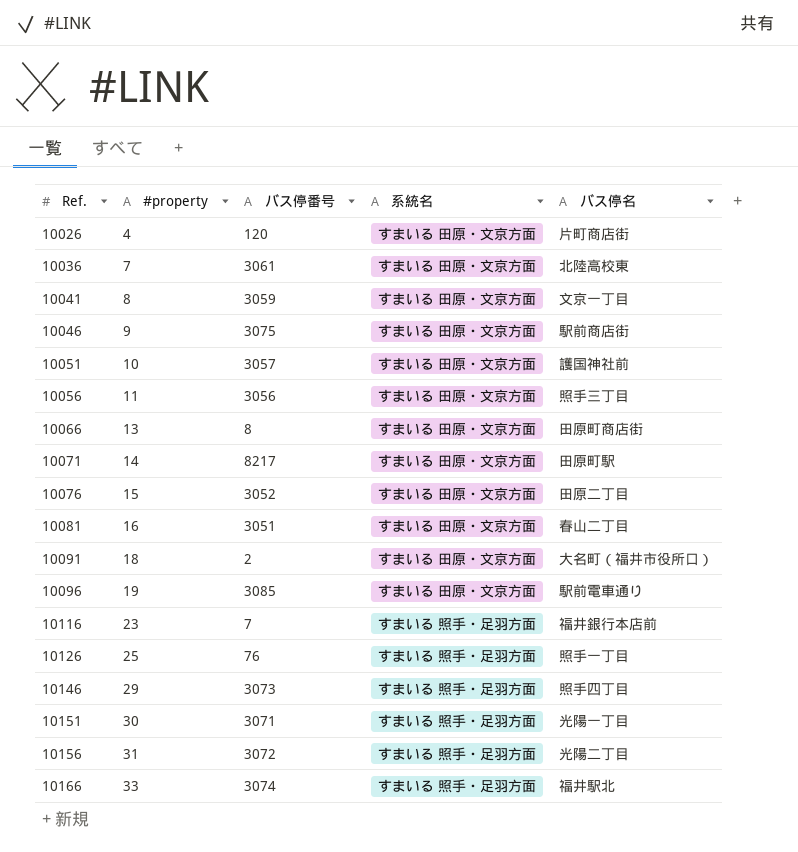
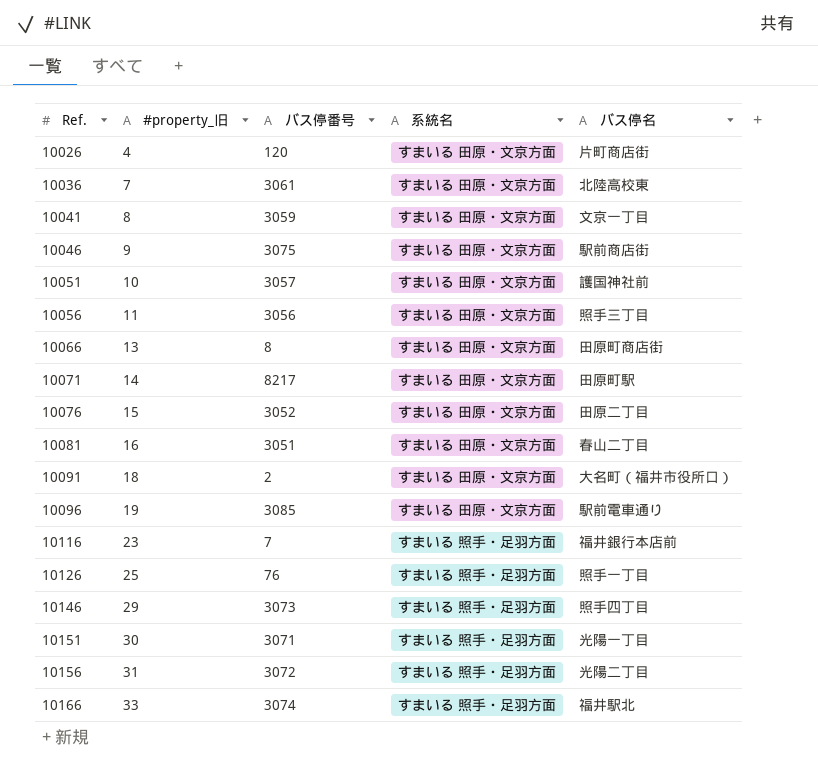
column name: #property -> #property_旧

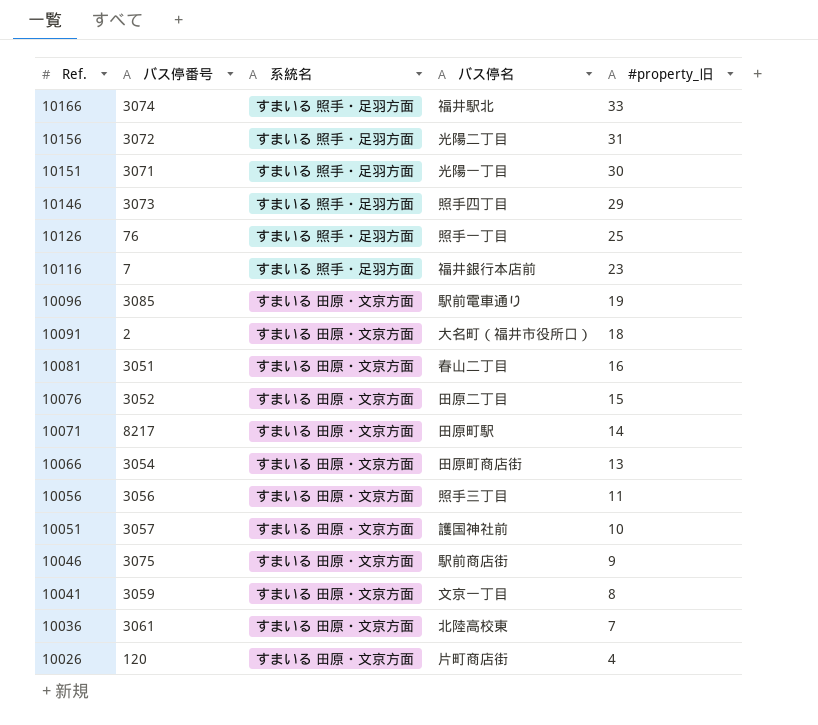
row order: Ref. ascending -> Ref. descending
column #property_旧 | position: 2 -> 5
10066 | バス停番号: 8 -> 3054

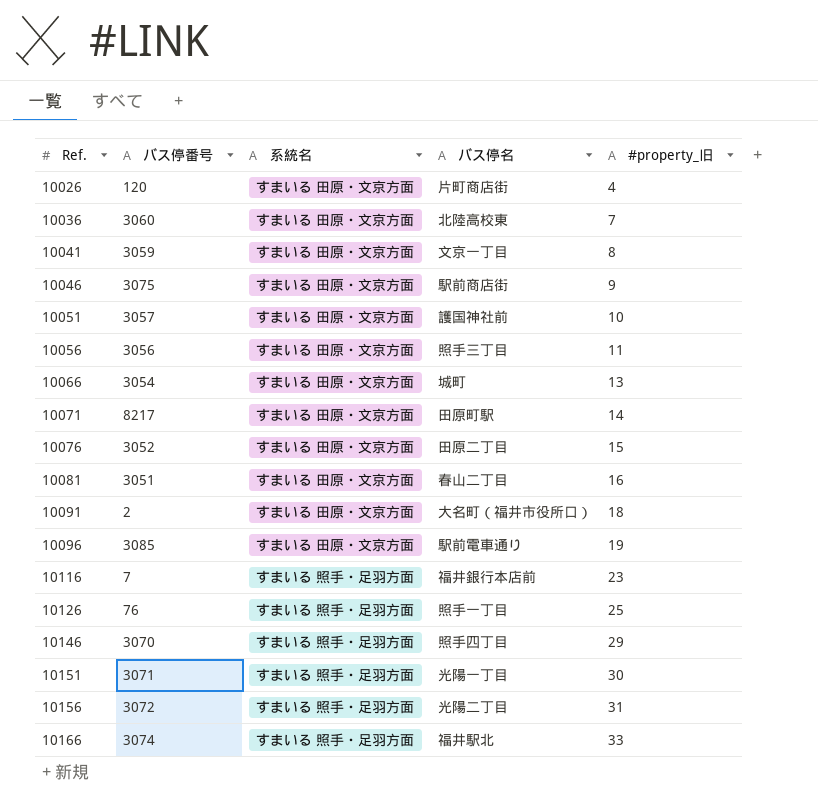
row order: Ref. descending -> Ref. ascending
10036 | バス停番号: 3061 -> 3060
10066 | バス停名: 田原町商店街 -> 城町
10146 | バス停番号: 3073 -> 3070

